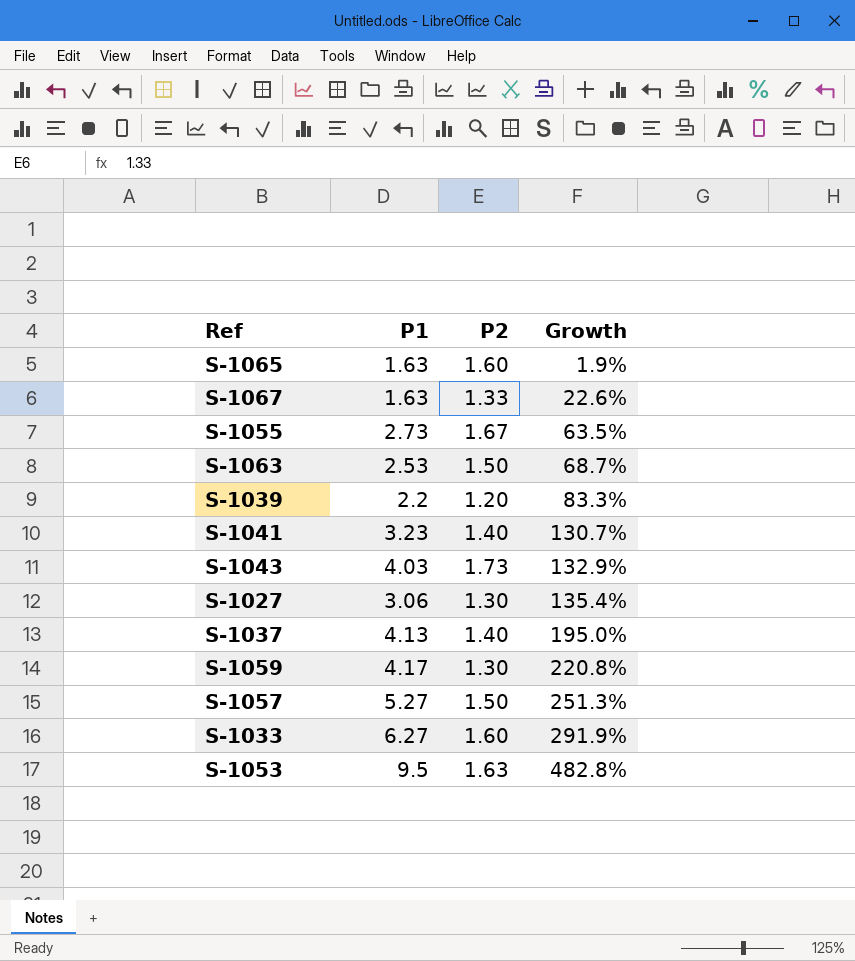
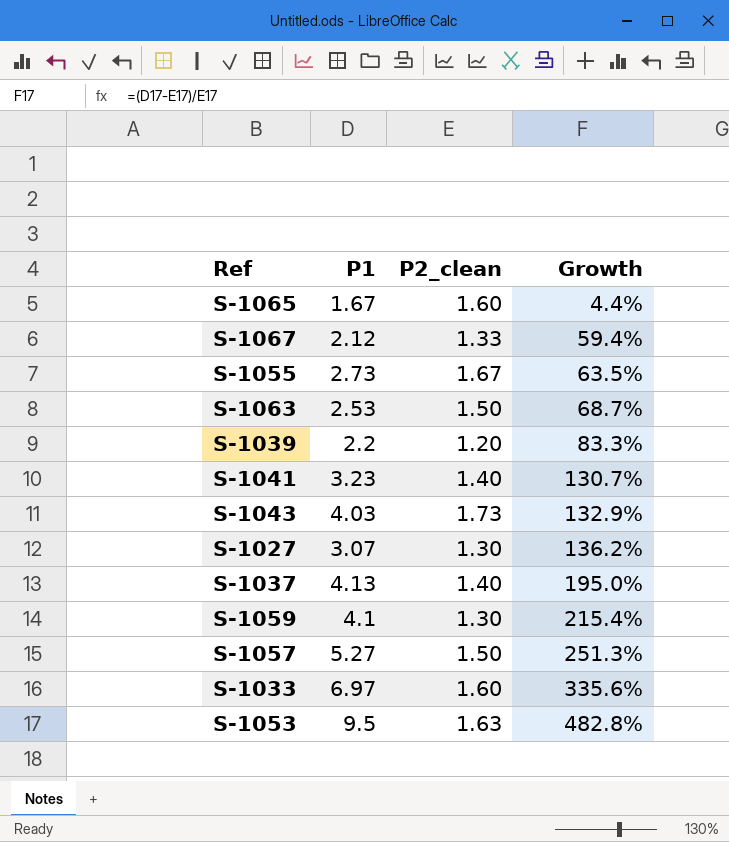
column name: P2 -> P2_clean
S-1065 | P1: 1.63 -> 1.67
S-1065 | Growth: 1.9% -> 4.4%
S-1067 | P1: 1.63 -> 2.12
S-1067 | Growth: 22.6% -> 59.4%
S-1027 | P1: 3.06 -> 3.07
S-1027 | Growth: 135.4% -> 136.2%
S-1059 | P1: 4.17 -> 4.1
S-1059 | Growth: 220.8% -> 215.4%
S-1033 | P1: 6.27 -> 6.97
S-1033 | Growth: 291.9% -> 335.6%

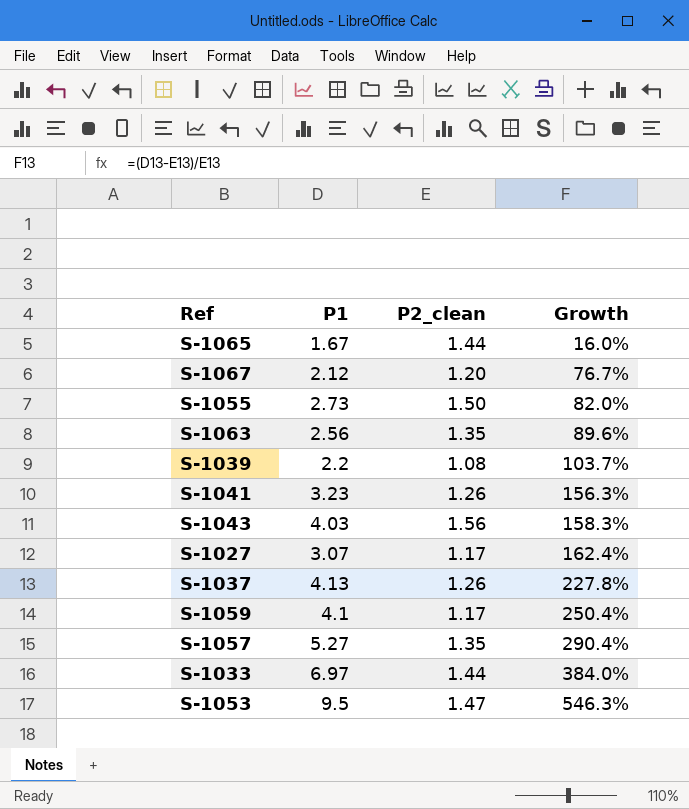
S-1065 | P2_clean: 1.60 -> 1.44
S-1065 | Growth: 4.4% -> 16.0%
S-1067 | P2_clean: 1.33 -> 1.20
S-1067 | Growth: 59.4% -> 76.7%
S-1055 | P2_clean: 1.67 -> 1.50
S-1055 | Growth: 63.5% -> 82.0%
S-1063 | P1: 2.53 -> 2.56
S-1063 | P2_clean: 1.50 -> 1.35
S-1063 | Growth: 68.7% -> 89.6%
S-1039 | P2_clean: 1.20 -> 1.08
S-1039 | Growth: 83.3% -> 103.7%
S-1041 | P2_clean: 1.40 -> 1.26
S-1041 | Growth: 130.7% -> 156.3%
S-1043 | P2_clean: 1.73 -> 1.56
S-1043 | Growth: 132.9% -> 158.3%
S-1027 | P2_clean: 1.30 -> 1.17
S-1027 | Growth: 136.2% -> 162.4%
S-1037 | P2_clean: 1.40 -> 1.26
S-1037 | Growth: 195.0% -> 227.8%
S-1059 | P2_clean: 1.30 -> 1.17
S-1059 | Growth: 215.4% -> 250.4%
S-1057 | P2_clean: 1.50 -> 1.35
S-1057 | Growth: 251.3% -> 290.4%
S-1033 | P2_clean: 1.60 -> 1.44
S-1033 | Growth: 335.6% -> 384.0%
S-1053 | P2_clean: 1.63 -> 1.47
S-1053 | Growth: 482.8% -> 546.3%

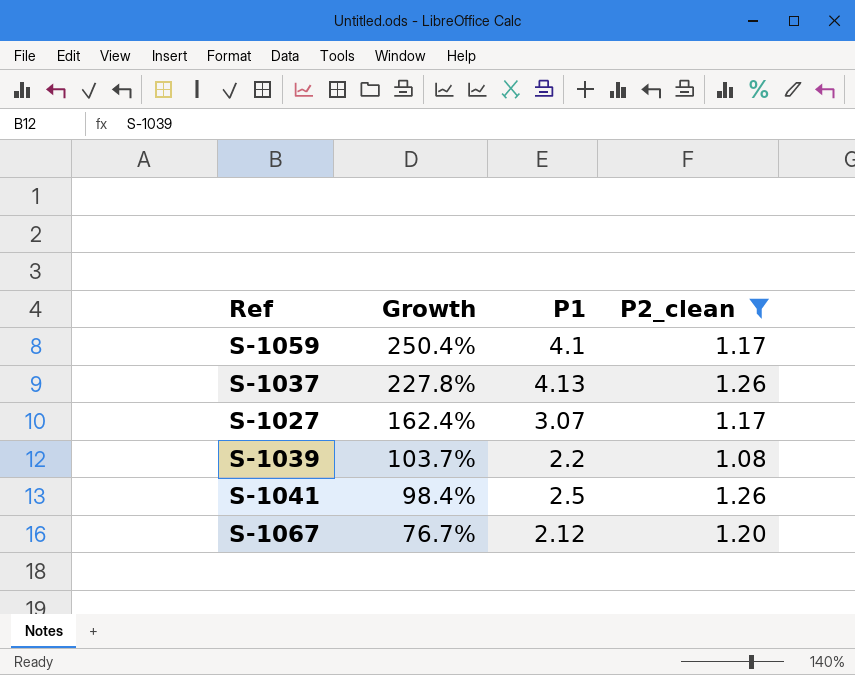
filter: none -> P2_clean <= 1.26
row order: Growth ascending -> Growth descending
column Growth | position: 4 -> 2
S-1041 | Growth: 156.3% -> 98.4%
S-1041 | P1: 3.23 -> 2.5

